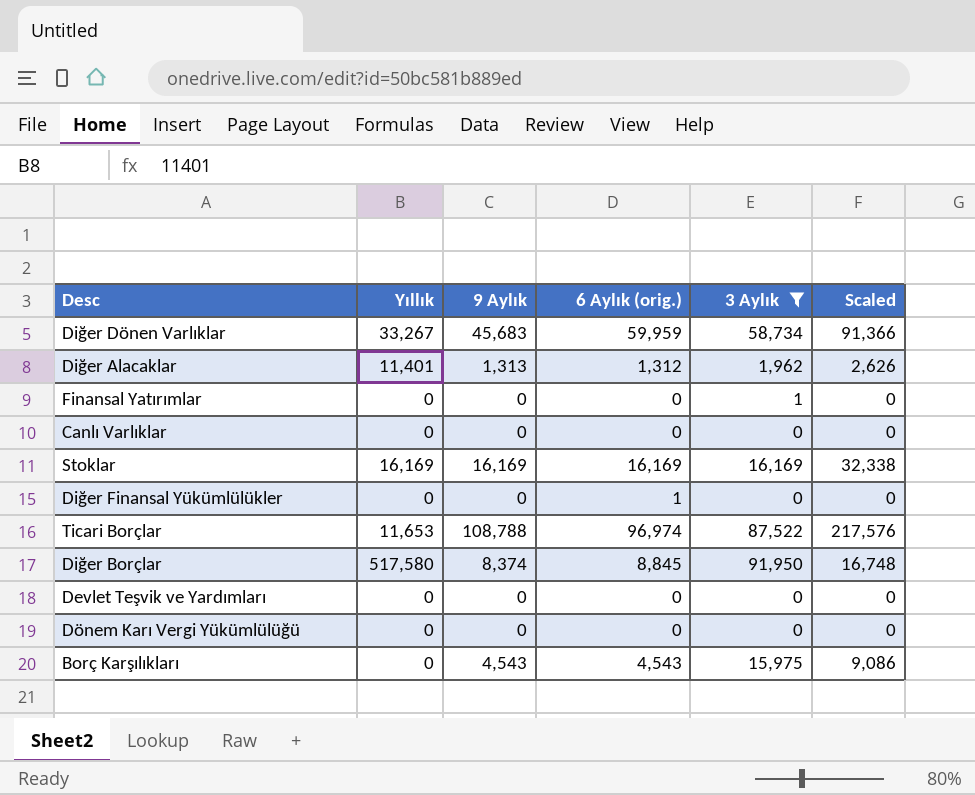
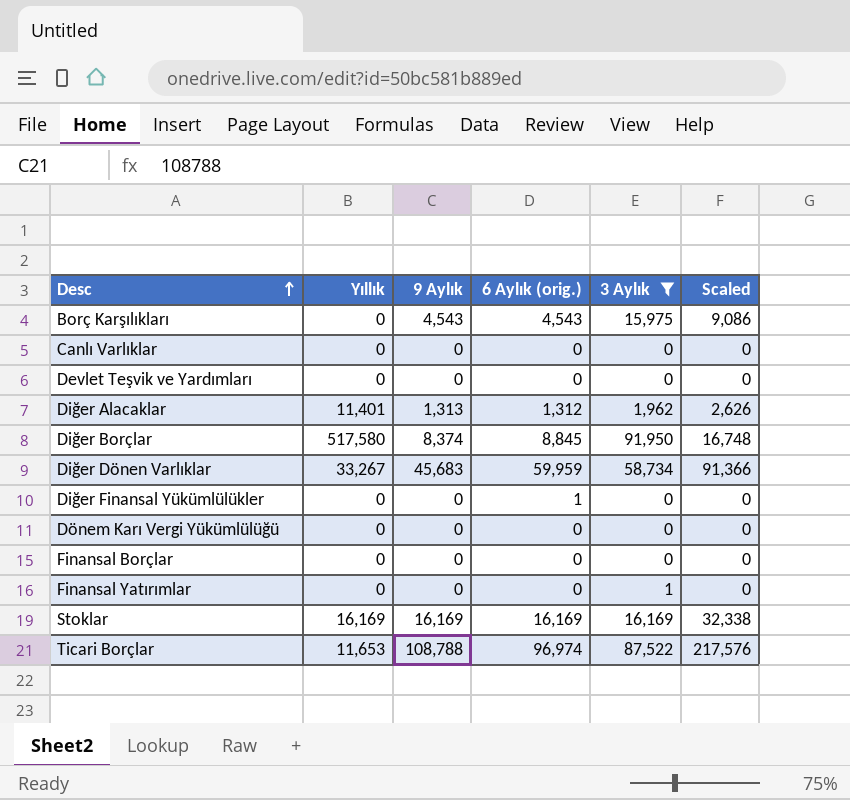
row order: none -> Desc ascending
row Finansal Borçlar: none -> 0 | 0 | 0 | 0 | 0

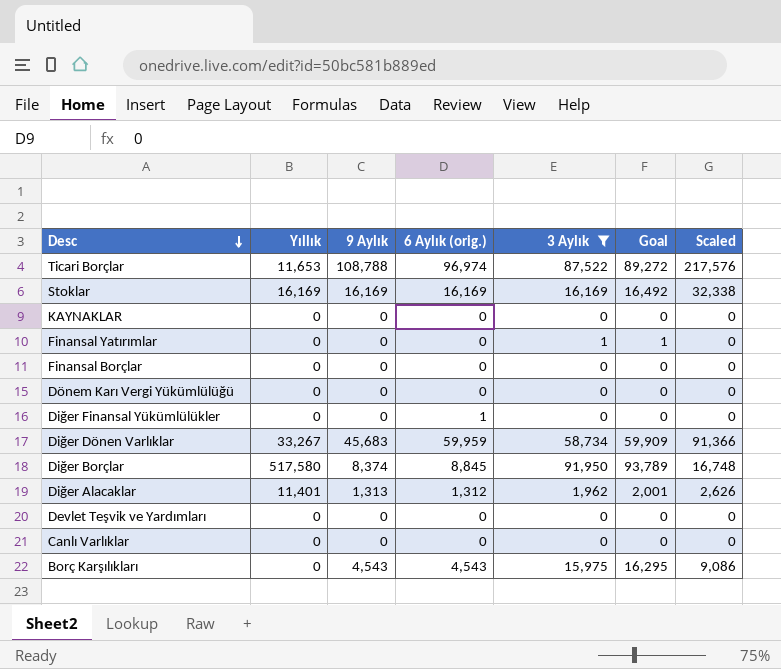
row order: Desc ascending -> Desc descending
column Goal | formula: none -> [3 Aylık] * 1.02
row KAYNAKLAR: none -> 0 | 0 | 0 | 0 | 0 | 0

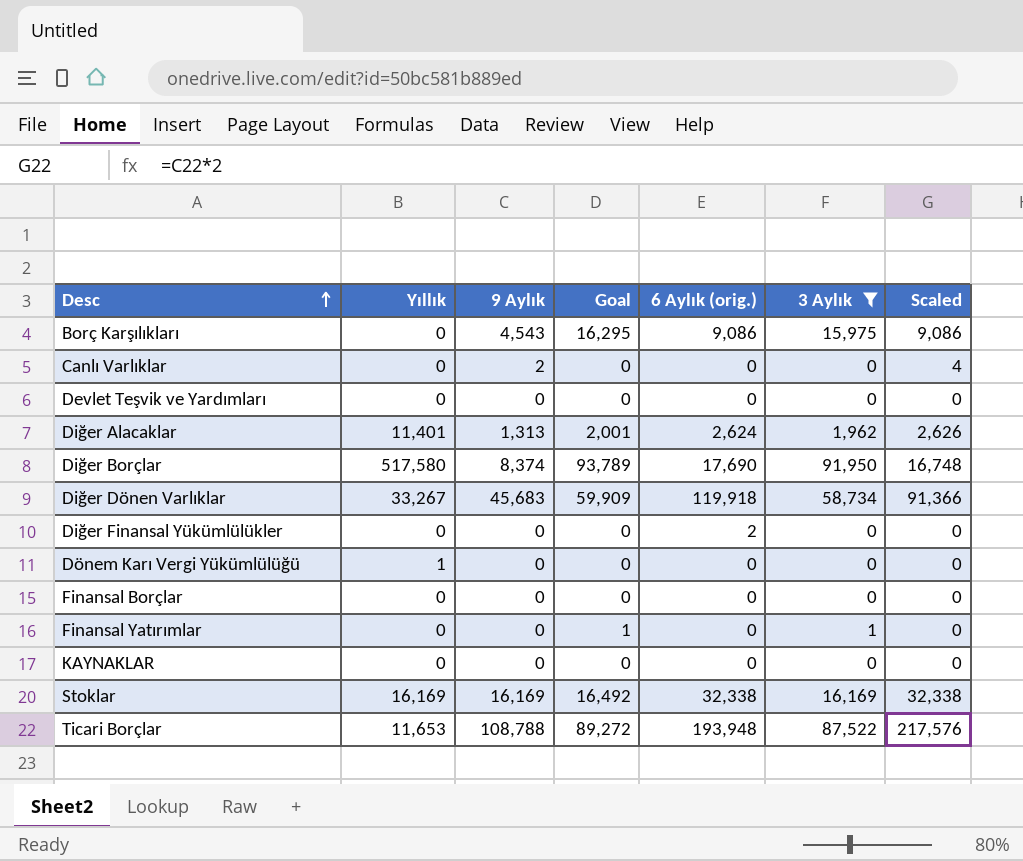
row order: Desc descending -> Desc ascending
column Goal | position: 6 -> 4
Borç Karşılıkları | 6 Aylık (orig.): 4,543 -> 9,086
Canlı Varlıklar | 9 Aylık: 0 -> 2
Canlı Varlıklar | Scaled: 0 -> 4
Diğer Alacaklar | 6 Aylık (orig.): 1,312 -> 2,624
Diğer Borçlar | 6 Aylık (orig.): 8,845 -> 17,690
Diğer Dönen Varlıklar | 6 Aylık (orig.): 59,959 -> 119,918
Diğer Finansal Yükümlülükler | 6 Aylık (orig.): 1 -> 2
Dönem Karı Vergi Yükümlülüğü | Yıllık: 0 -> 1
Stoklar | 6 Aylık (orig.): 16,169 -> 32,338
Ticari Borçlar | 6 Aylık (orig.): 96,974 -> 193,948

